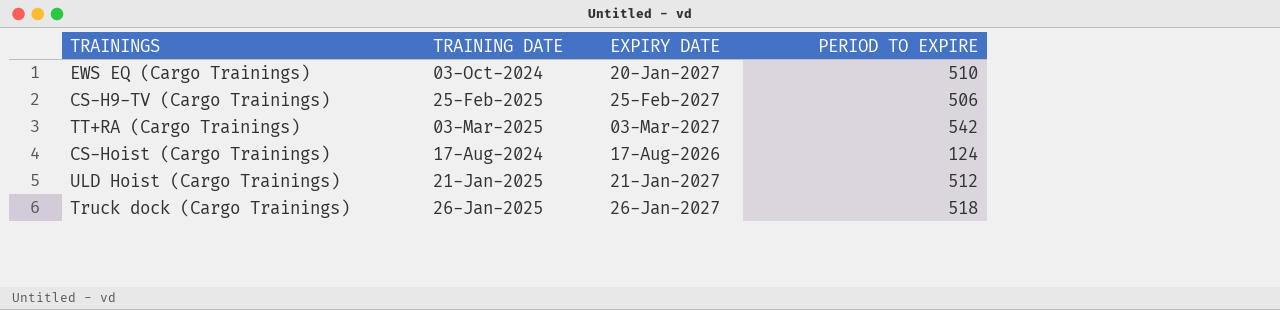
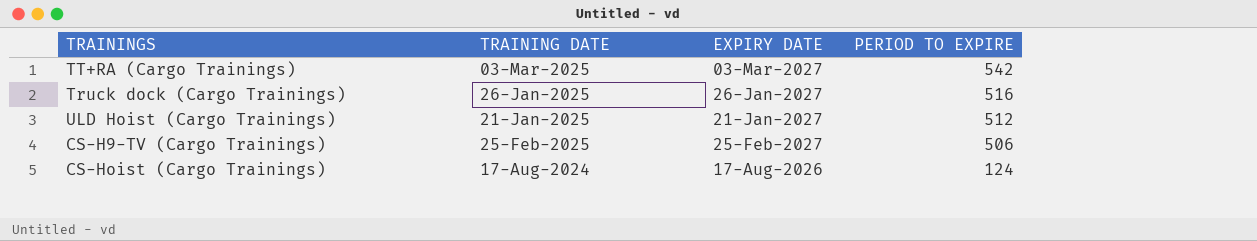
row order: none -> PERIOD TO EXPIRE descending
row EWS EQ (Cargo Trainings): 03-Oct-2024 | 20-Jan-2027 | 510 -> none
Truck dock (Cargo Trainings) | PERIOD TO EXPIRE: 518 -> 516

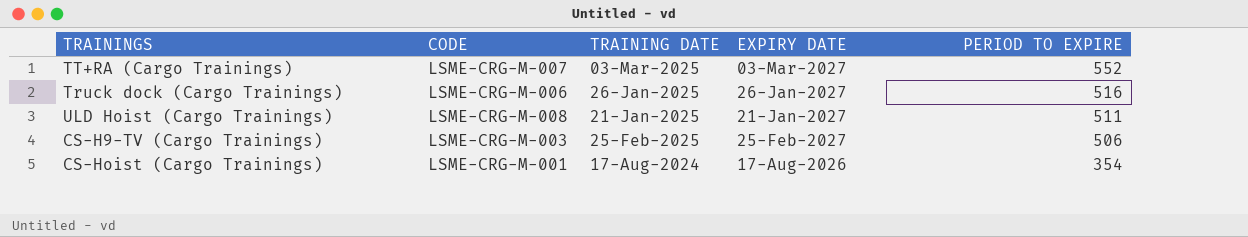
column CODE | position: none -> 2
TT+RA (Cargo Trainings) | PERIOD TO EXPIRE: 542 -> 552
ULD Hoist (Cargo Trainings) | PERIOD TO EXPIRE: 512 -> 511
CS-Hoist (Cargo Trainings) | PERIOD TO EXPIRE: 124 -> 354

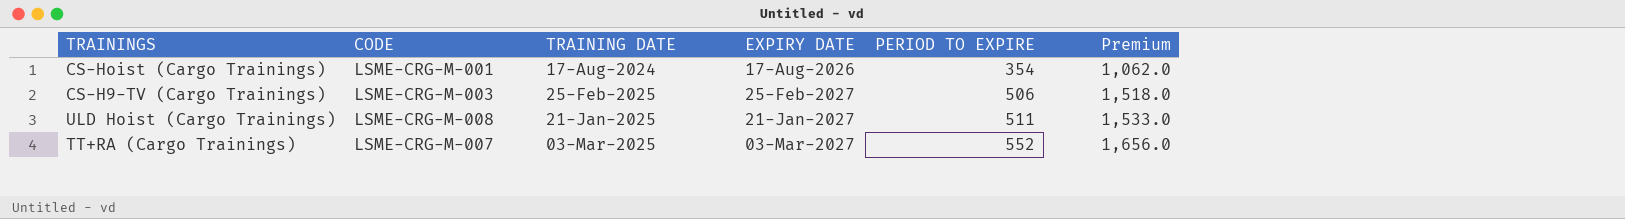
row order: PERIOD TO EXPIRE descending -> PERIOD TO EXPIRE ascending
column Premium | formula: none -> [PERIOD TO EXPIRE] * 3
row Truck dock (Cargo Trainings): LSME-CRG-M-006 | 26-Jan-2025 | 26-Jan-2027 | 516 -> none

